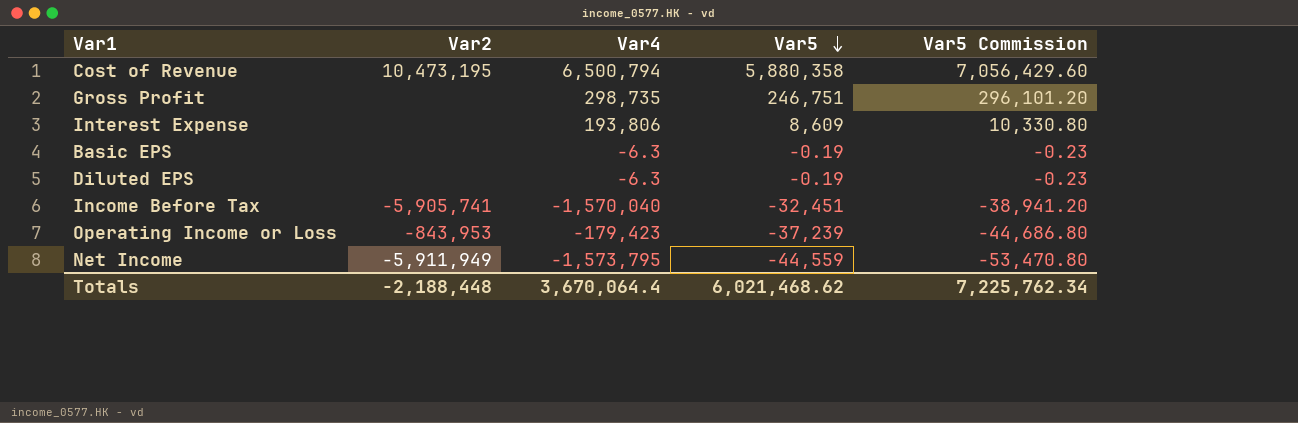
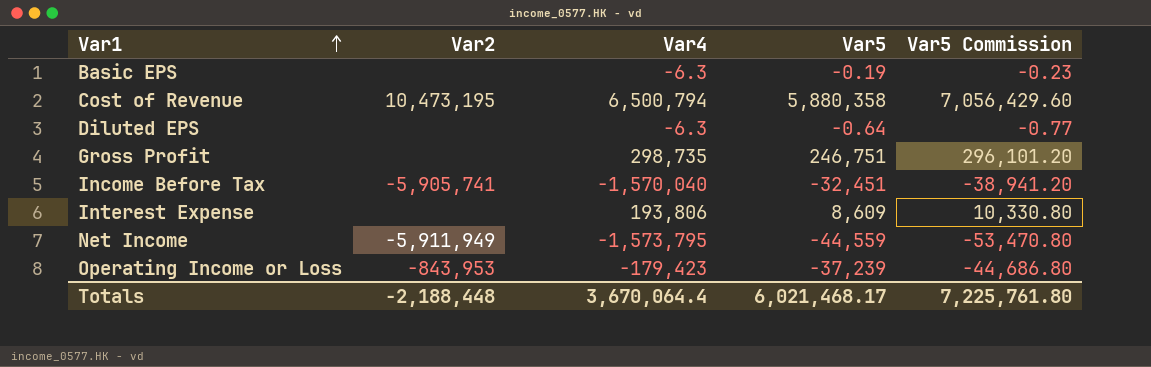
row order: Var5 descending -> Var1 ascending
Diluted EPS | Var5: -0.19 -> -0.64
Diluted EPS | Var5 Commission: -0.23 -> -0.77
Totals | Var5: 6,021,468.62 -> 6,021,468.17
Totals | Var5 Commission: 7,225,762.34 -> 7,225,761.80

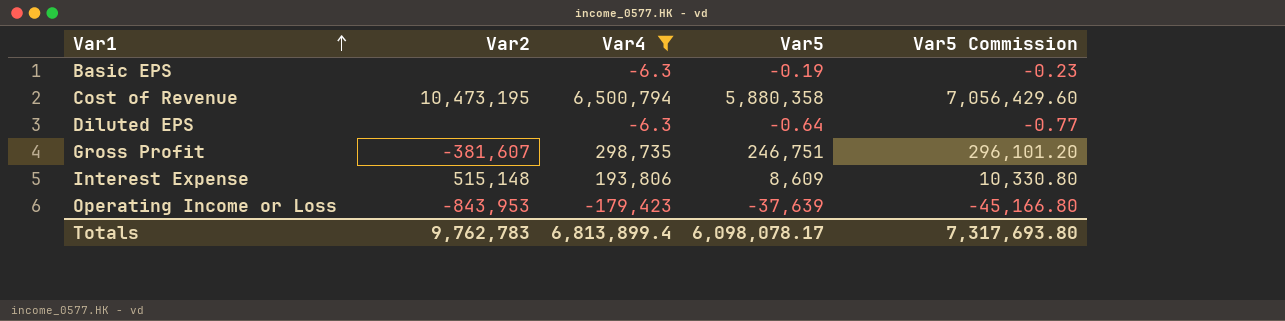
filter: none -> Var4 >= -179,423
Gross Profit | Var2: none -> -381,607
Interest Expense | Var2: none -> 515,148
Operating Income or Loss | Var5: -37,239 -> -37,639
Operating Income or Loss | Var5 Commission: -44,686.80 -> -45,166.80
Totals | Var2: -2,188,448 -> 9,762,783
Totals | Var4: 3,670,064.4 -> 6,813,899.4
Totals | Var5: 6,021,468.17 -> 6,098,078.17
Totals | Var5 Commission: 7,225,761.80 -> 7,317,693.80

